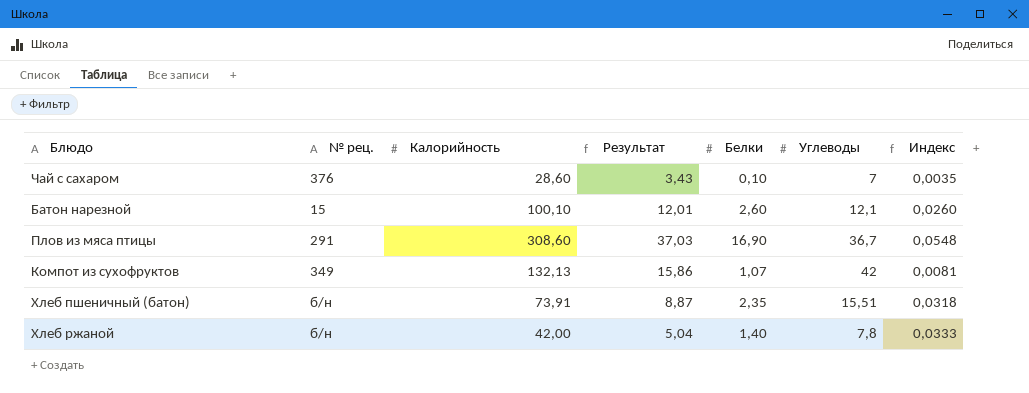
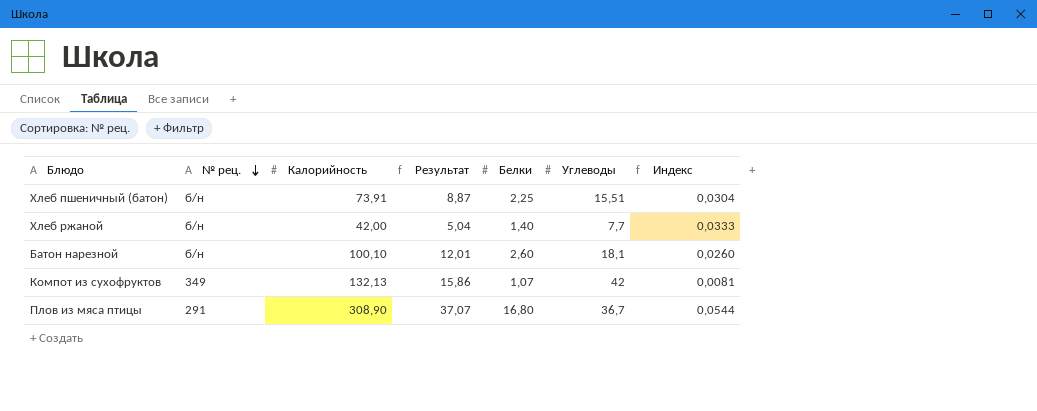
row order: none -> № рец. descending
row Чай с сахаром: 376 | 28,60 | 3,43 | 0,10 | 7 | 0,0035 -> none
Хлеб пшеничный (батон) | Белки: 2,35 -> 2,25
Хлеб пшеничный (батон) | Индекс: 0,0318 -> 0,0304
Хлеб ржаной | Углеводы: 7,8 -> 7,7
Батон нарезной | № рец.: 15 -> б/н
Батон нарезной | Углеводы: 12,1 -> 18,1
Плов из мяса птицы | Калорийность: 308,60 -> 308,90
Плов из мяса птицы | Результат: 37,03 -> 37,07
Плов из мяса птицы | Белки: 16,90 -> 16,80
Плов из мяса птицы | Индекс: 0,0548 -> 0,0544

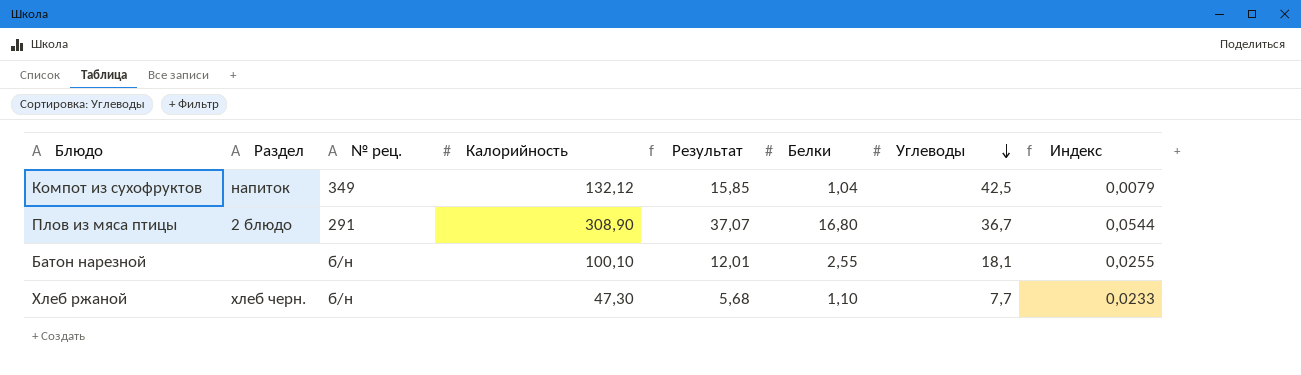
row order: № рец. descending -> Углеводы descending
column Раздел | position: none -> 2
row Хлеб пшеничный (батон): б/н | 73,91 | 8,87 | 2,25 | 15,51 | 0,0304 -> none
Компот из сухофруктов | Калорийность: 132,13 -> 132,12
Компот из сухофруктов | Результат: 15,86 -> 15,85
Компот из сухофруктов | Белки: 1,07 -> 1,04
Компот из сухофруктов | Углеводы: 42 -> 42,5
Компот из сухофруктов | Индекс: 0,0081 -> 0,0079
Батон нарезной | Белки: 2,60 -> 2,55
Батон нарезной | Индекс: 0,0260 -> 0,0255
Хлеб ржаной | Калорийность: 42,00 -> 47,30
Хлеб ржаной | Результат: 5,04 -> 5,68
Хлеб ржаной | Белки: 1,40 -> 1,10
Хлеб ржаной | Индекс: 0,0333 -> 0,0233

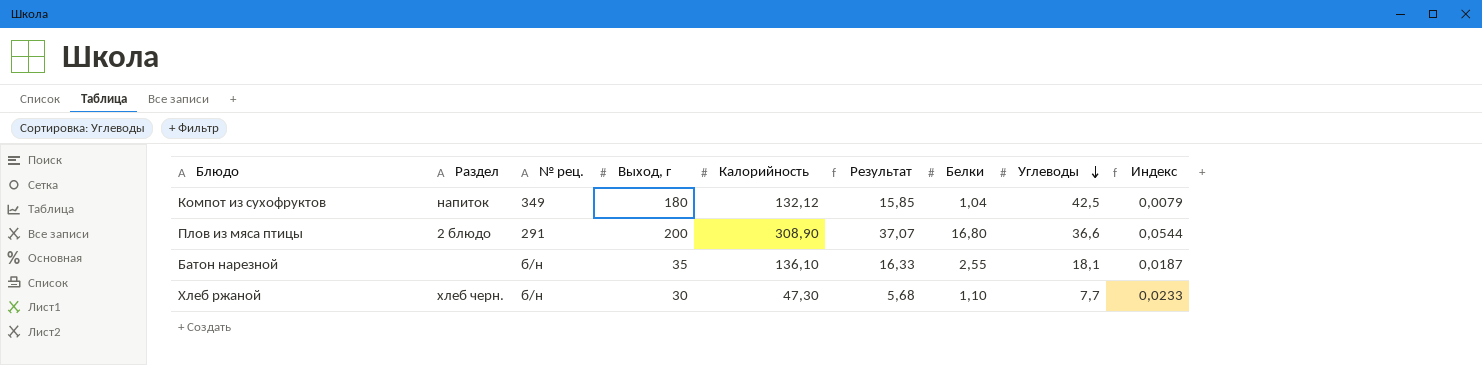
column Выход, г | position: none -> 4
Плов из мяса птицы | Углеводы: 36,7 -> 36,6
Батон нарезной | Калорийность: 100,10 -> 136,10
Батон нарезной | Результат: 12,01 -> 16,33
Батон нарезной | Индекс: 0,0255 -> 0,0187

